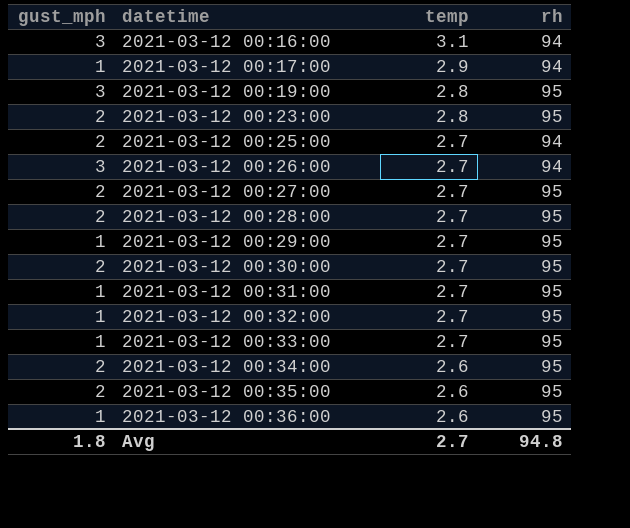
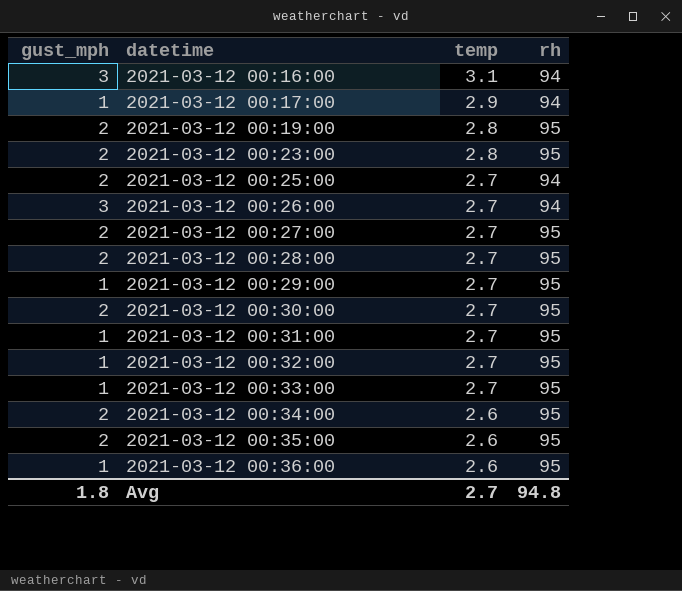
2021-03-12 00:19:00 | gust_mph: 3 -> 2

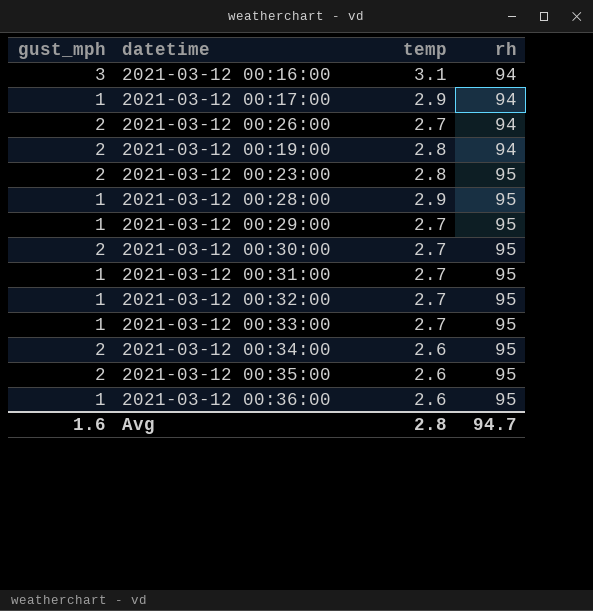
row order: datetime ascending -> rh ascending
row 2021-03-12 00:25:00: 2 | 2.7 | 94 -> none
row 2021-03-12 00:27:00: 2 | 2.7 | 95 -> none
2021-03-12 00:26:00 | gust_mph: 3 -> 2
2021-03-12 00:19:00 | rh: 95 -> 94
2021-03-12 00:28:00 | gust_mph: 2 -> 1
2021-03-12 00:28:00 | temp: 2.7 -> 2.9
Avg | gust_mph: 1.8 -> 1.6
Avg | temp: 2.7 -> 2.8
Avg | rh: 94.8 -> 94.7

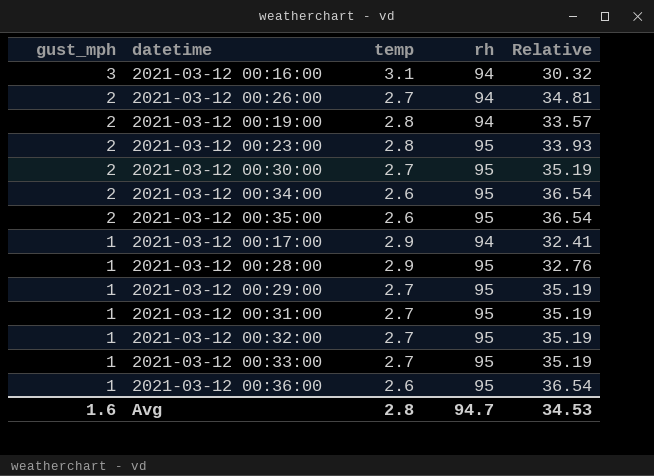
row order: rh ascending -> gust_mph descending
column Relative | formula: none -> [rh] / [temp]

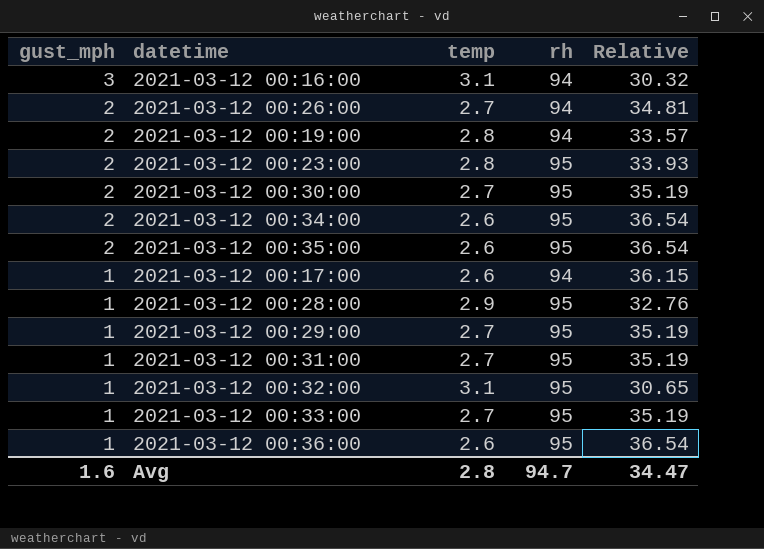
2021-03-12 00:17:00 | temp: 2.9 -> 2.6
2021-03-12 00:17:00 | Relative: 32.41 -> 36.15
2021-03-12 00:32:00 | temp: 2.7 -> 3.1
2021-03-12 00:32:00 | Relative: 35.19 -> 30.65
Avg | Relative: 34.53 -> 34.47

